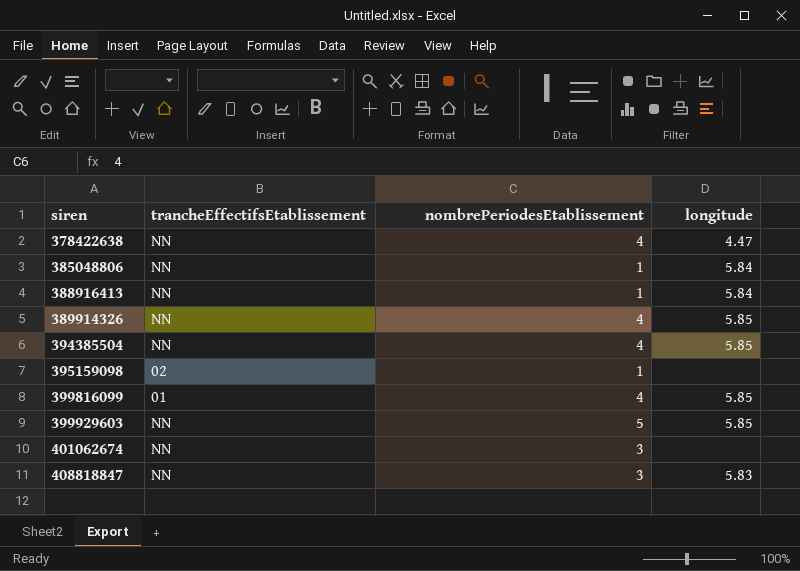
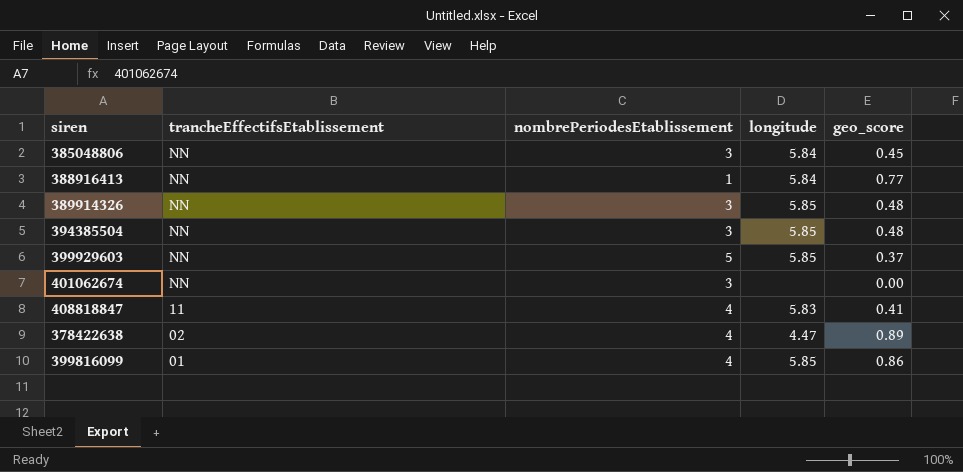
row order: siren ascending -> trancheEffectifsEtablissement descending
column geo_score | position: none -> 5
row 395159098: 02 | 1 | none -> none
385048806 | nombrePeriodesEtablissement: 1 -> 3
389914326 | nombrePeriodesEtablissement: 4 -> 3
394385504 | nombrePeriodesEtablissement: 4 -> 3
408818847 | trancheEffectifsEtablissement: NN -> 11
408818847 | nombrePeriodesEtablissement: 3 -> 4
378422638 | trancheEffectifsEtablissement: NN -> 02

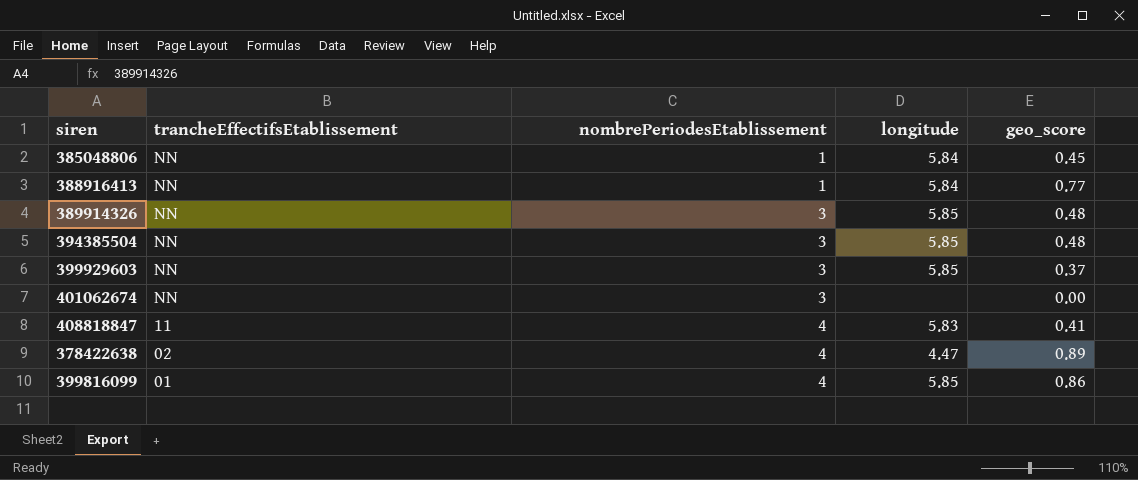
385048806 | nombrePeriodesEtablissement: 3 -> 1
399929603 | nombrePeriodesEtablissement: 5 -> 3

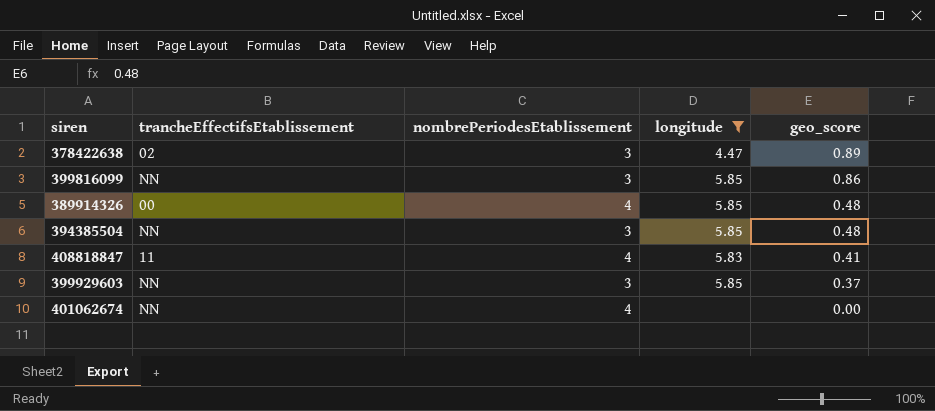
filter: none -> longitude != 5.84
row order: trancheEffectifsEtablissement descending -> geo_score descending
378422638 | nombrePeriodesEtablissement: 4 -> 3
399816099 | trancheEffectifsEtablissement: 01 -> NN
399816099 | nombrePeriodesEtablissement: 4 -> 3
389914326 | trancheEffectifsEtablissement: NN -> 00
389914326 | nombrePeriodesEtablissement: 3 -> 4
401062674 | nombrePeriodesEtablissement: 3 -> 4

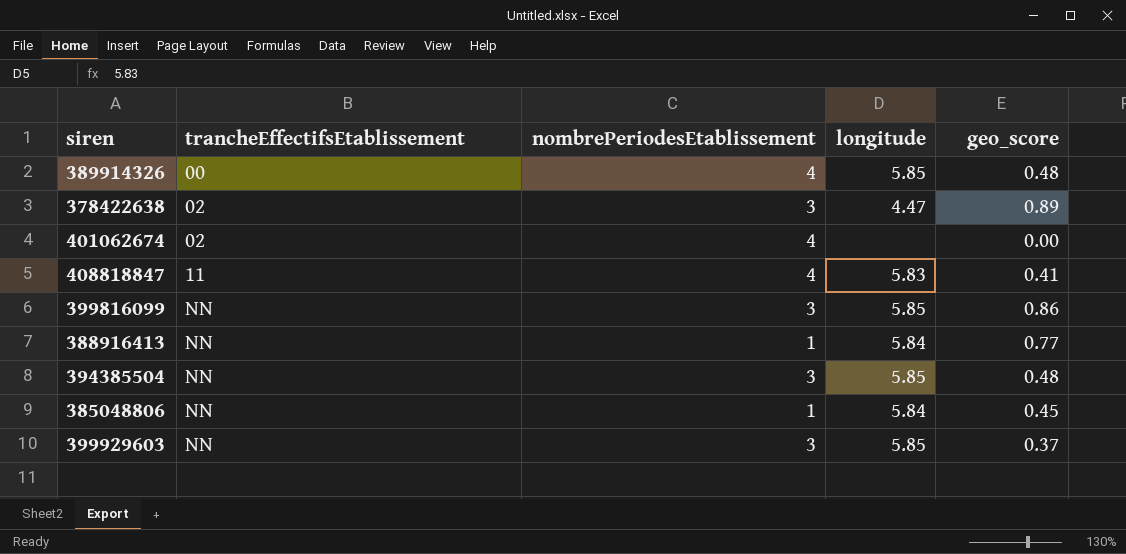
filter: longitude != 5.84 -> none
row order: geo_score descending -> trancheEffectifsEtablissement ascending
401062674 | trancheEffectifsEtablissement: NN -> 02

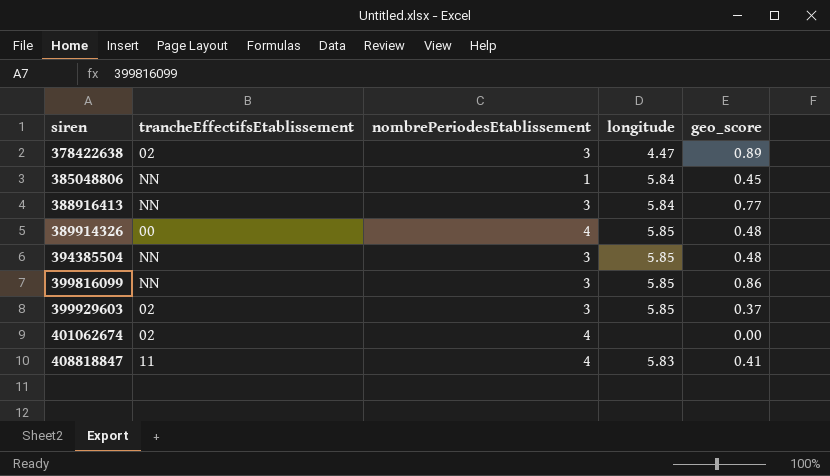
row order: trancheEffectifsEtablissement ascending -> siren ascending
388916413 | nombrePeriodesEtablissement: 1 -> 3
399929603 | trancheEffectifsEtablissement: NN -> 02

